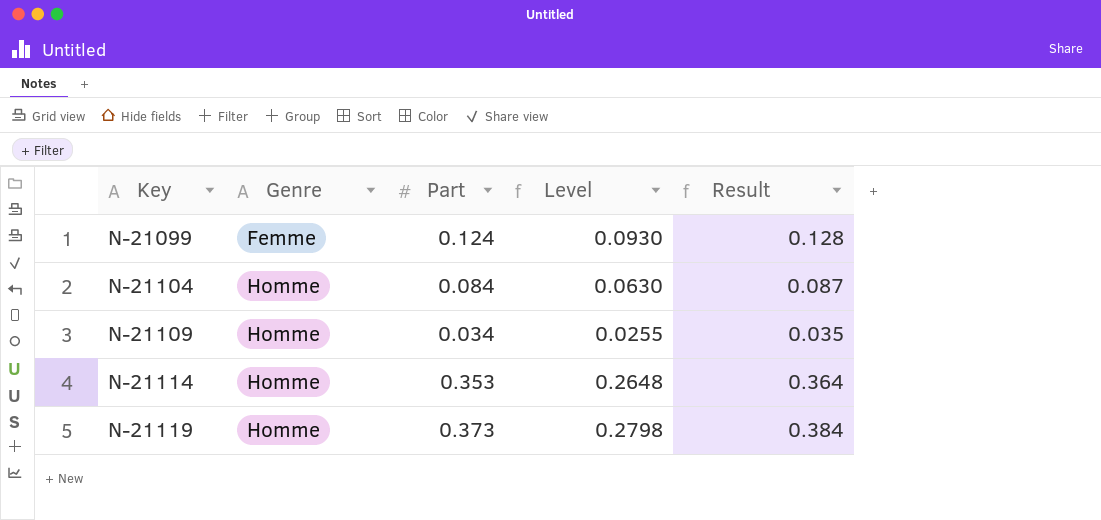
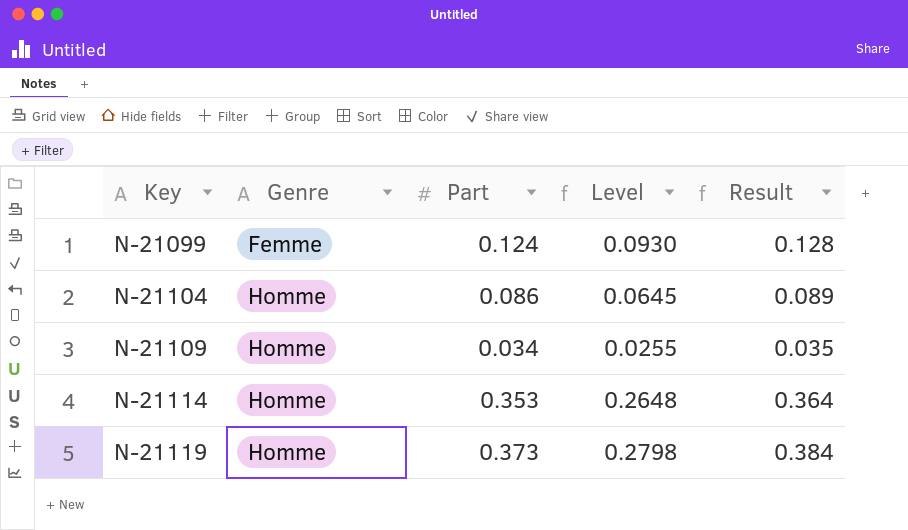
N-21104 | Part: 0.084 -> 0.086
N-21104 | Level: 0.0630 -> 0.0645
N-21104 | Result: 0.087 -> 0.089

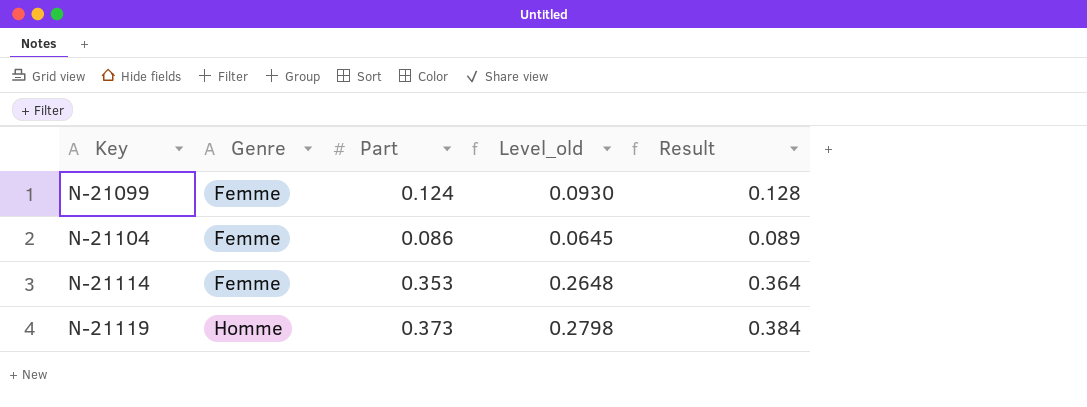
column name: Level -> Level_old
row N-21109: Homme | 0.034 | 0.0255 | 0.035 -> none
N-21104 | Genre: Homme -> Femme
N-21114 | Genre: Homme -> Femme

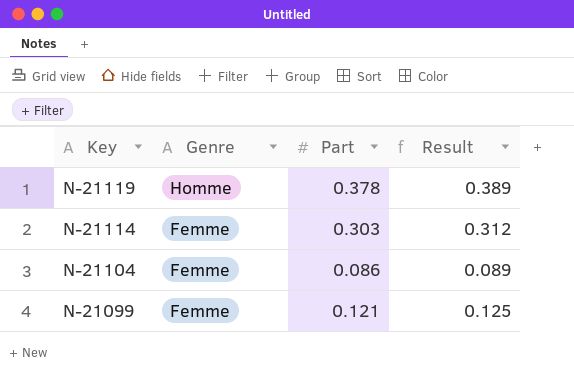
row order: Key ascending -> Key descending
column Level_old | formula: [Part] * 0.75 -> none
N-21119 | Part: 0.373 -> 0.378
N-21119 | Result: 0.384 -> 0.389
N-21114 | Part: 0.353 -> 0.303
N-21114 | Result: 0.364 -> 0.312
N-21099 | Part: 0.124 -> 0.121
N-21099 | Result: 0.128 -> 0.125

